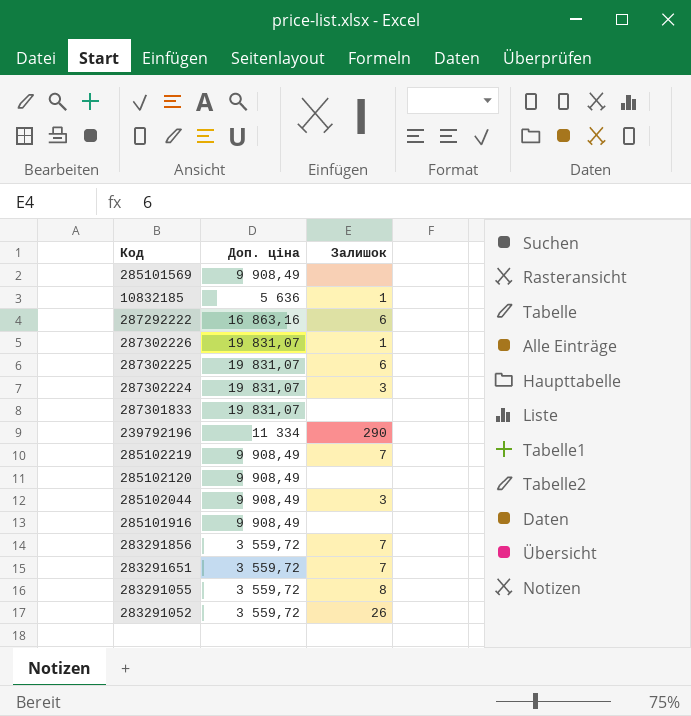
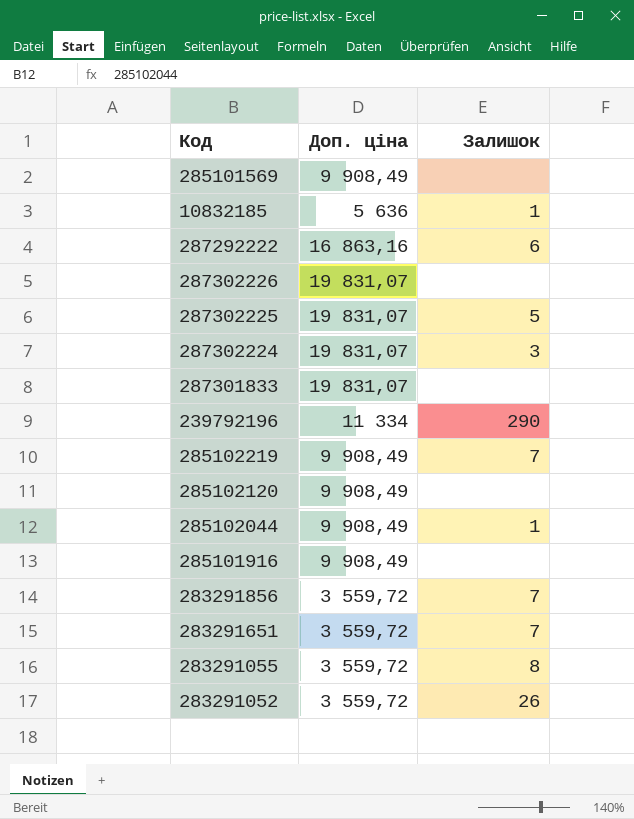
287302226 | Залишок: 1 -> none
287302225 | Залишок: 6 -> 5
285102044 | Залишок: 3 -> 1

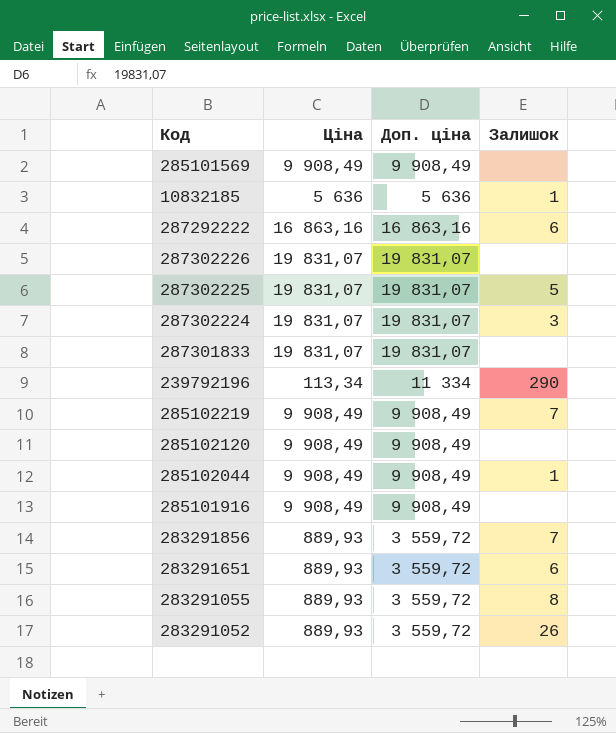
column Ціна | position: none -> 2
283291651 | Залишок: 7 -> 6

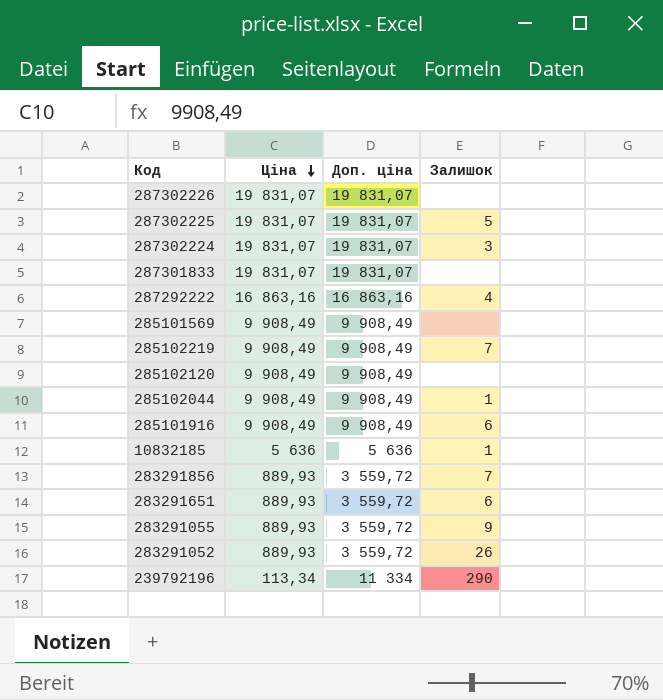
row order: none -> Ціна descending
287292222 | Залишок: 6 -> 4
285101916 | Залишок: none -> 6
283291055 | Залишок: 8 -> 9

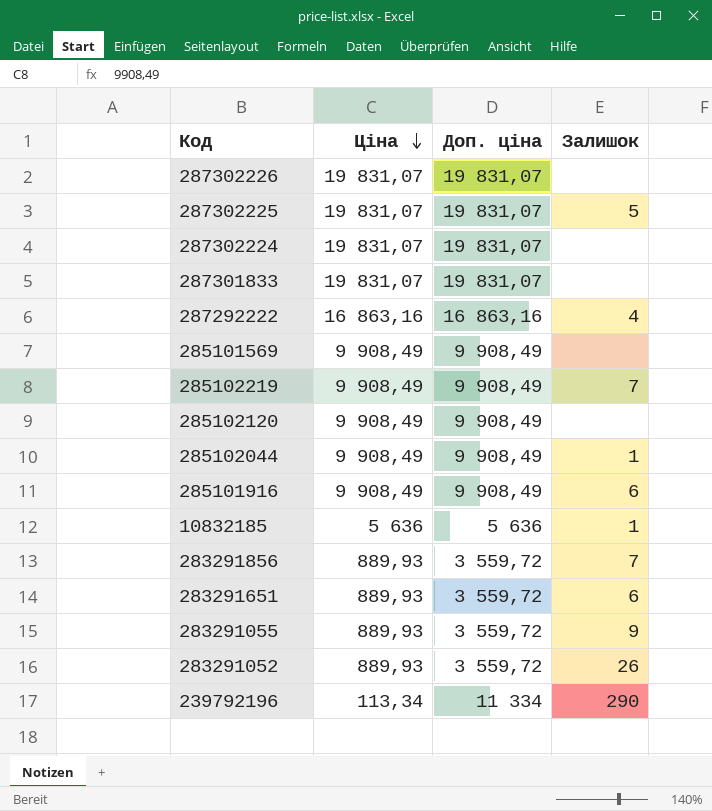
287302224 | Залишок: 3 -> none

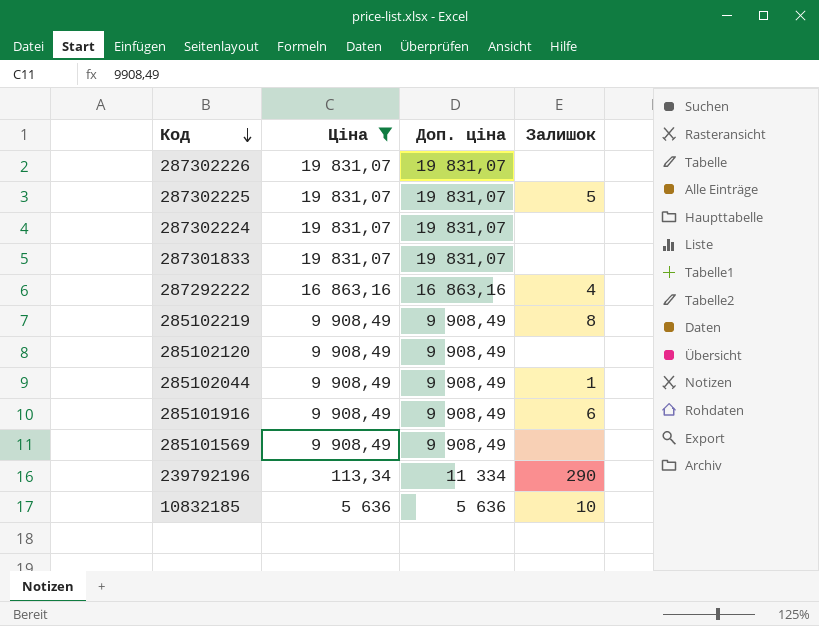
filter: none -> Ціна != 889,93
row order: Ціна descending -> Код descending
285102219 | Залишок: 7 -> 8
10832185 | Залишок: 1 -> 10

